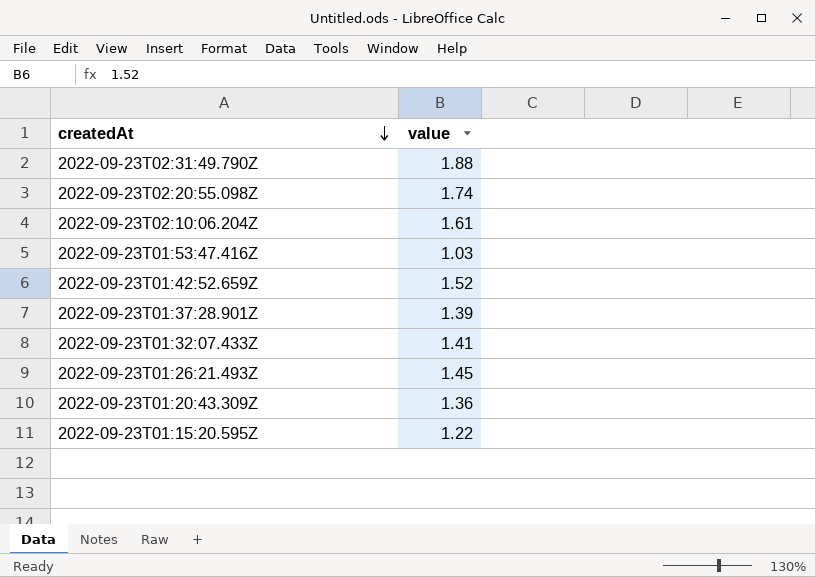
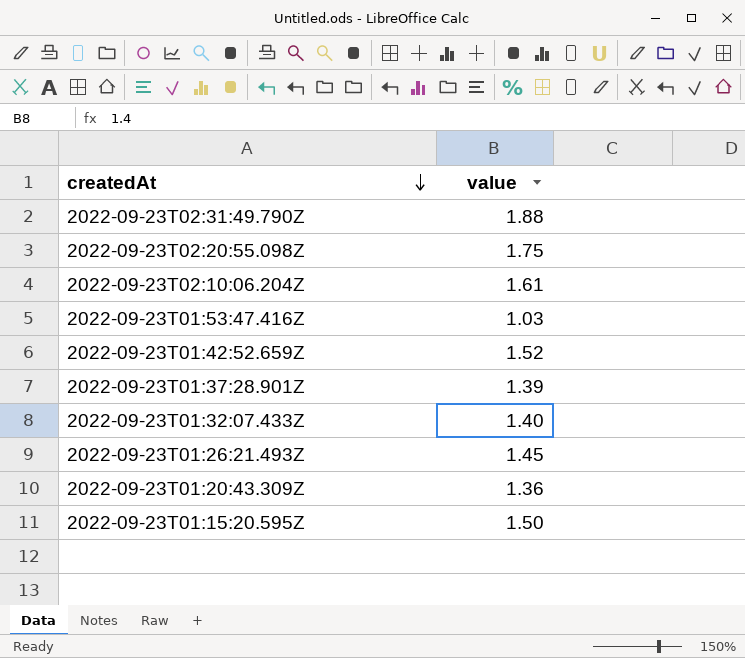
2022-09-23T02:20:55.098Z | value: 1.74 -> 1.75
2022-09-23T01:32:07.433Z | value: 1.41 -> 1.40
2022-09-23T01:15:20.595Z | value: 1.22 -> 1.50

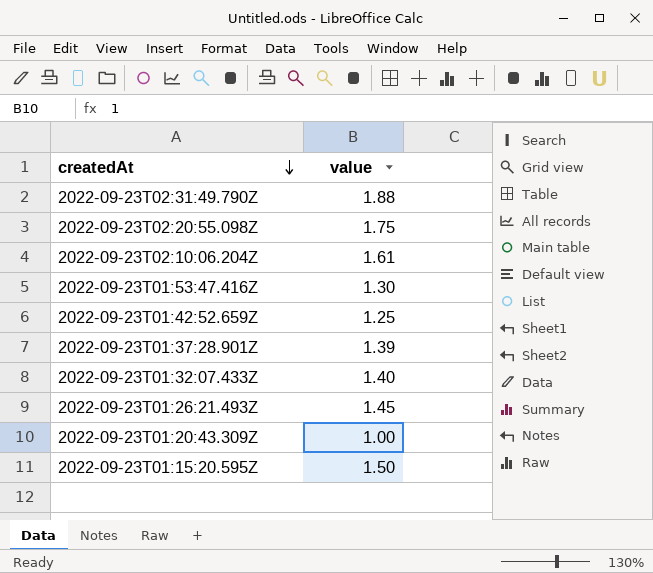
2022-09-23T01:53:47.416Z | value: 1.03 -> 1.30
2022-09-23T01:42:52.659Z | value: 1.52 -> 1.25
2022-09-23T01:20:43.309Z | value: 1.36 -> 1.00

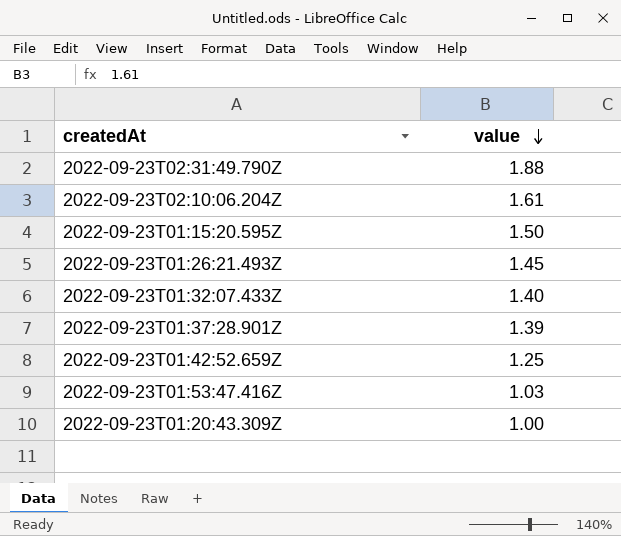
row order: createdAt descending -> value descending
row 2022-09-23T02:20:55.098Z: 1.75 -> none
2022-09-23T01:53:47.416Z | value: 1.30 -> 1.03

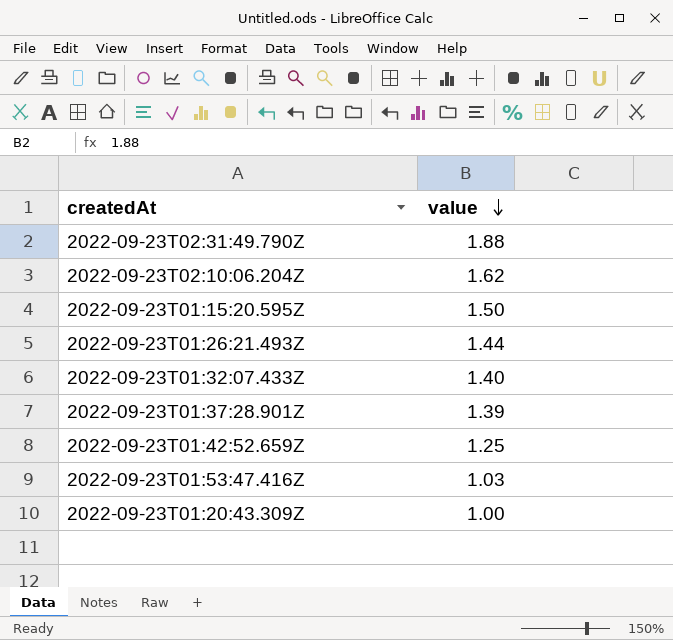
2022-09-23T02:10:06.204Z | value: 1.61 -> 1.62
2022-09-23T01:26:21.493Z | value: 1.45 -> 1.44

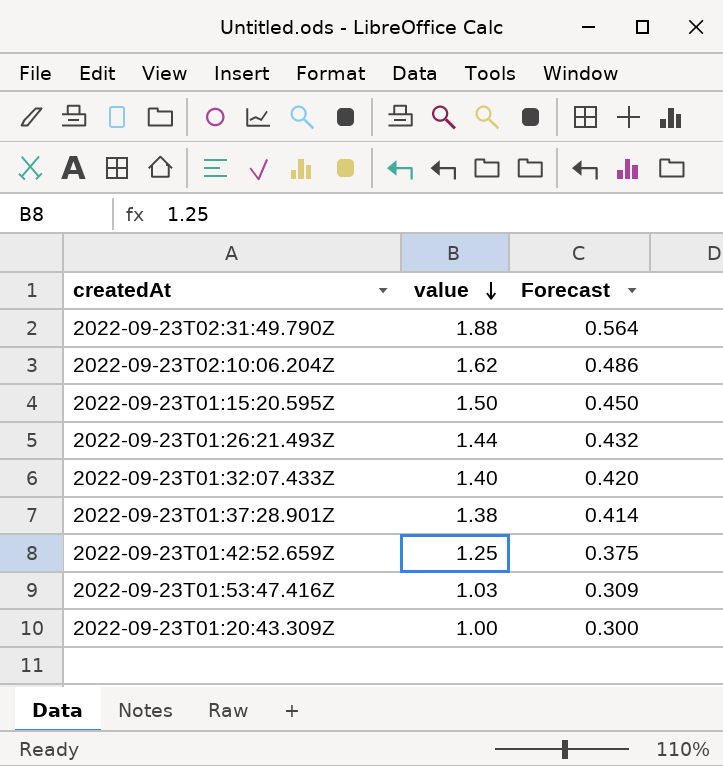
column Forecast | formula: none -> [value] * 0.3
2022-09-23T01:37:28.901Z | value: 1.39 -> 1.38

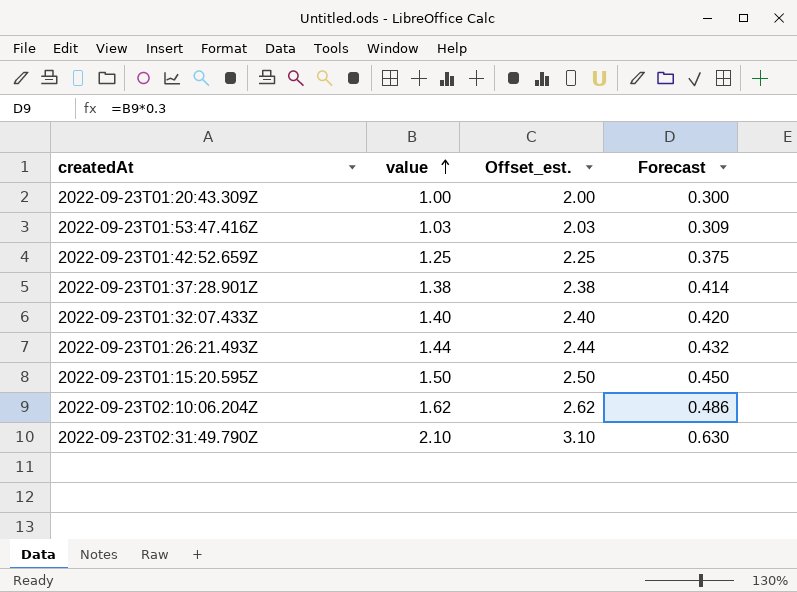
row order: value descending -> value ascending
column Offset_est. | formula: none -> [value] + 1
2022-09-23T02:31:49.790Z | value: 1.88 -> 2.10
2022-09-23T02:31:49.790Z | Forecast: 0.564 -> 0.630

